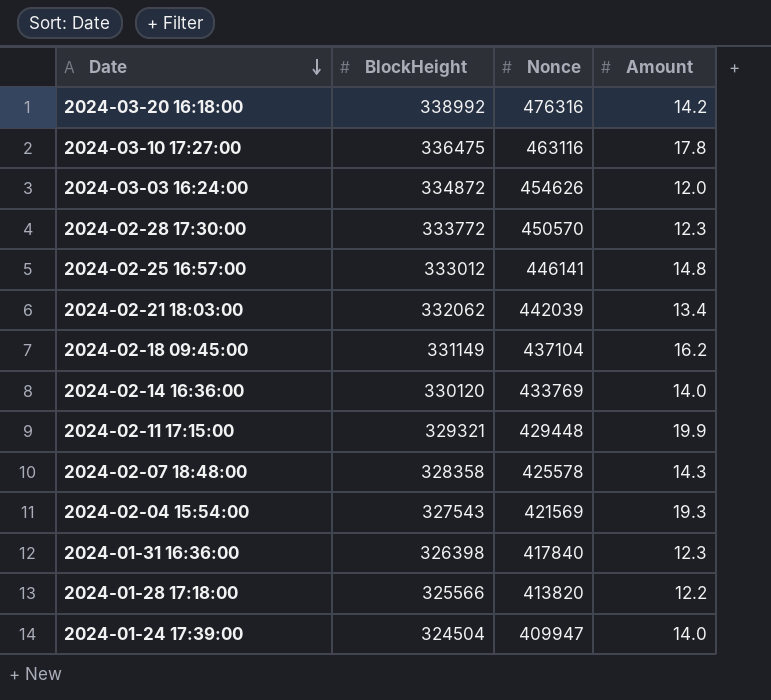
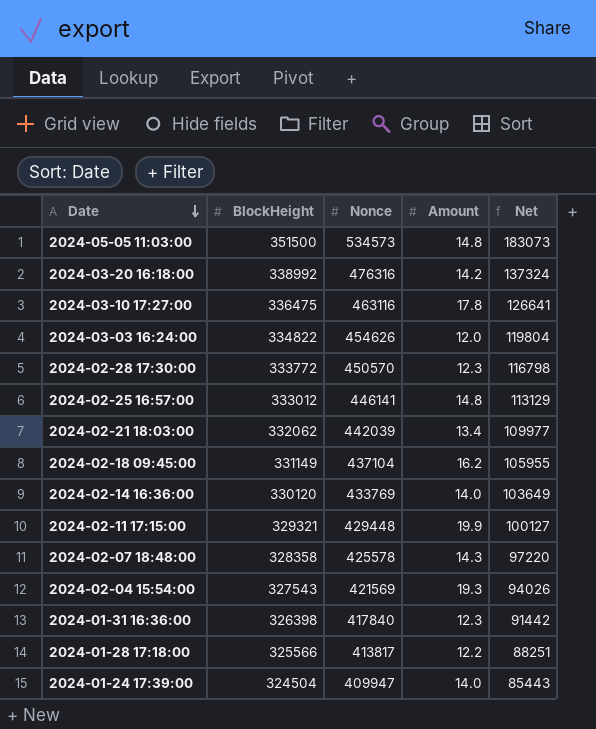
column Net | formula: none -> [Nonce] - [BlockHeight]
row 2024-05-05 11:03:00: none -> 351500 | 534573 | 14.8 | 183073
2024-03-03 16:24:00 | BlockHeight: 334872 -> 334822
2024-01-28 17:18:00 | Nonce: 413820 -> 413817

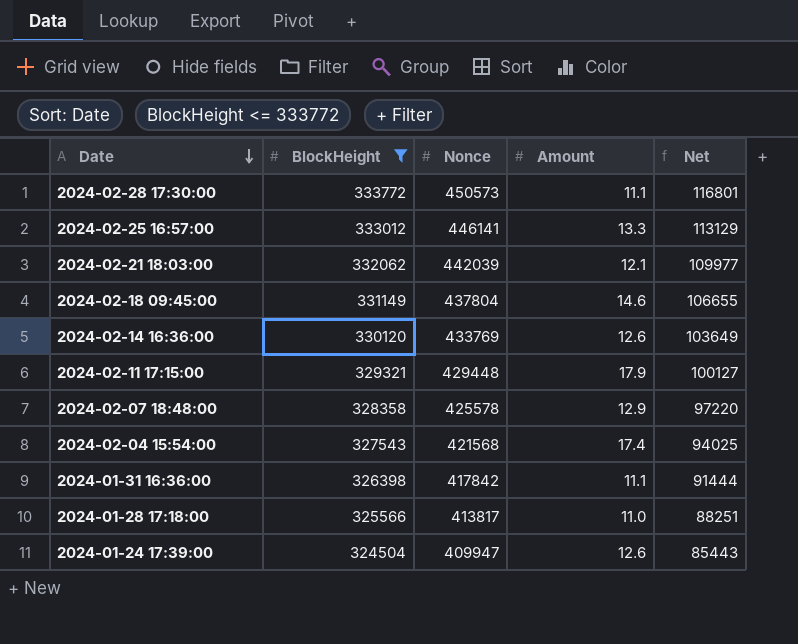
filter: none -> BlockHeight <= 333772
2024-02-28 17:30:00 | Nonce: 450570 -> 450573
2024-02-28 17:30:00 | Amount: 12.3 -> 11.1
2024-02-28 17:30:00 | Net: 116798 -> 116801
2024-02-25 16:57:00 | Amount: 14.8 -> 13.3
2024-02-21 18:03:00 | Amount: 13.4 -> 12.1
2024-02-18 09:45:00 | Nonce: 437104 -> 437804
2024-02-18 09:45:00 | Amount: 16.2 -> 14.6
2024-02-18 09:45:00 | Net: 105955 -> 106655
2024-02-14 16:36:00 | Amount: 14.0 -> 12.6
2024-02-11 17:15:00 | Amount: 19.9 -> 17.9
2024-02-07 18:48:00 | Amount: 14.3 -> 12.9
2024-02-04 15:54:00 | Nonce: 421569 -> 421568
2024-02-04 15:54:00 | Amount: 19.3 -> 17.4
2024-02-04 15:54:00 | Net: 94026 -> 94025
2024-01-31 16:36:00 | Nonce: 417840 -> 417842
2024-01-31 16:36:00 | Amount: 12.3 -> 11.1
2024-01-31 16:36:00 | Net: 91442 -> 91444
2024-01-28 17:18:00 | Amount: 12.2 -> 11.0
2024-01-24 17:39:00 | Amount: 14.0 -> 12.6

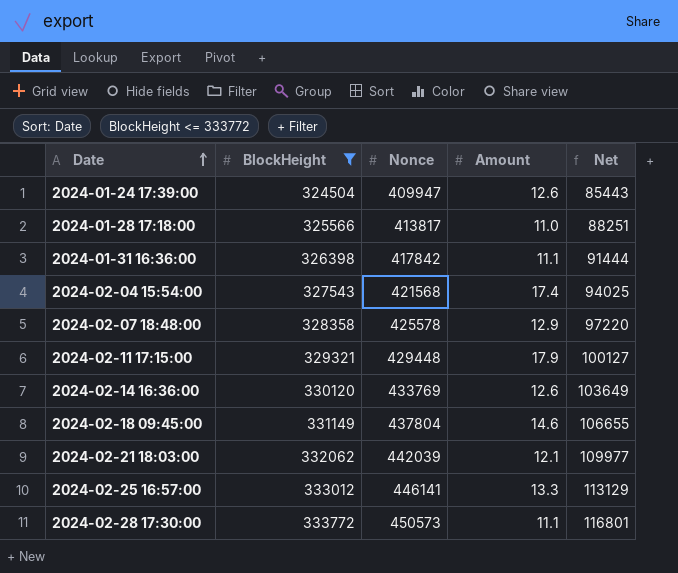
row order: Date descending -> Date ascending

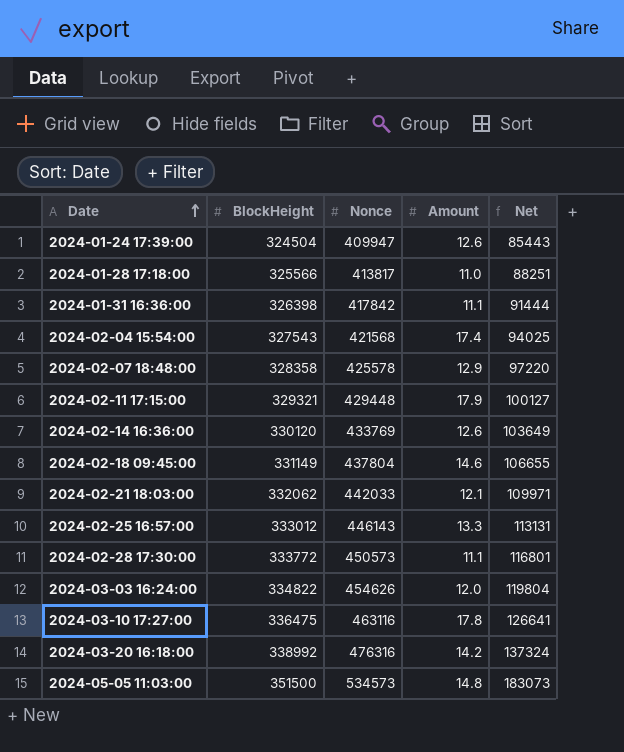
filter: BlockHeight <= 333772 -> none
2024-02-21 18:03:00 | Nonce: 442039 -> 442033
2024-02-21 18:03:00 | Net: 109977 -> 109971
2024-02-25 16:57:00 | Nonce: 446141 -> 446143
2024-02-25 16:57:00 | Net: 113129 -> 113131

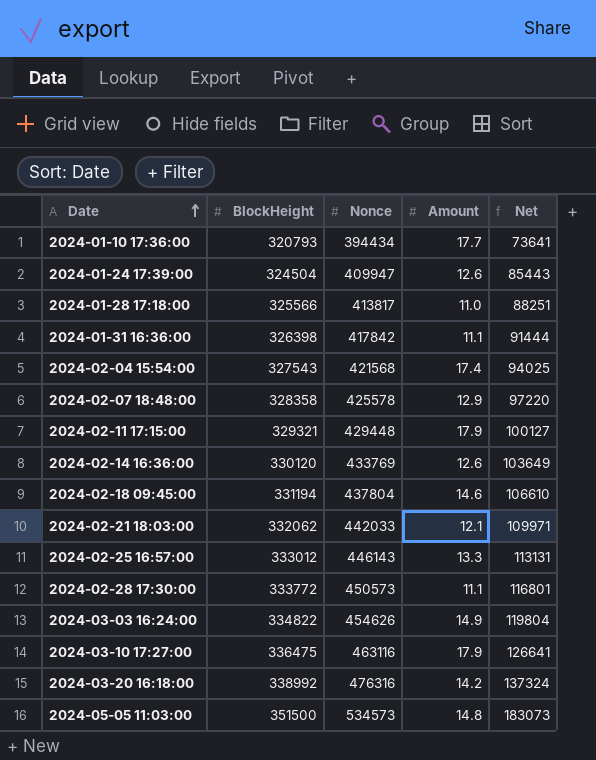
row 2024-01-10 17:36:00: none -> 320793 | 394434 | 17.7 | 73641
2024-02-18 09:45:00 | BlockHeight: 331149 -> 331194
2024-02-18 09:45:00 | Net: 106655 -> 106610
2024-03-03 16:24:00 | Amount: 12.0 -> 14.9
2024-03-10 17:27:00 | Amount: 17.8 -> 17.9

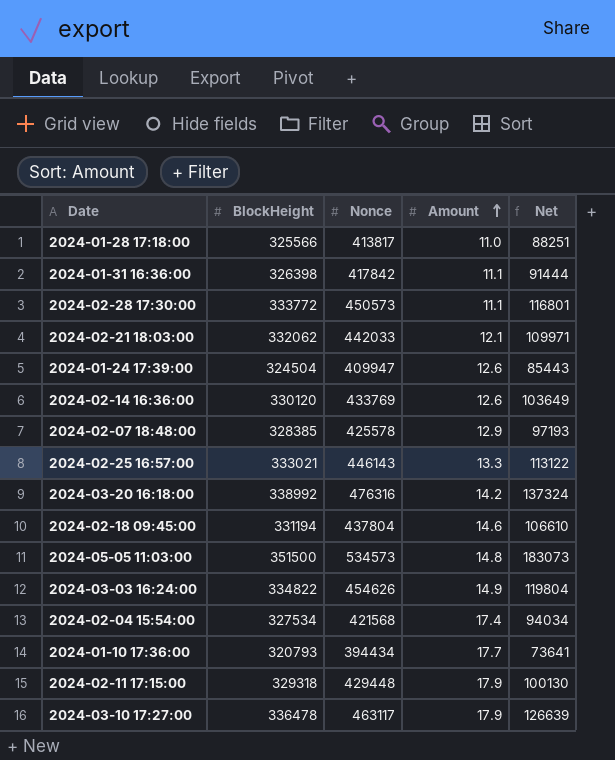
row order: Date ascending -> Amount ascending
2024-02-07 18:48:00 | BlockHeight: 328358 -> 328385
2024-02-07 18:48:00 | Net: 97220 -> 97193
2024-02-25 16:57:00 | BlockHeight: 333012 -> 333021
2024-02-25 16:57:00 | Net: 113131 -> 113122
2024-02-04 15:54:00 | BlockHeight: 327543 -> 327534
2024-02-04 15:54:00 | Net: 94025 -> 94034
2024-02-11 17:15:00 | BlockHeight: 329321 -> 329318
2024-02-11 17:15:00 | Net: 100127 -> 100130
2024-03-10 17:27:00 | BlockHeight: 336475 -> 336478
2024-03-10 17:27:00 | Nonce: 463116 -> 463117
2024-03-10 17:27:00 | Net: 126641 -> 126639

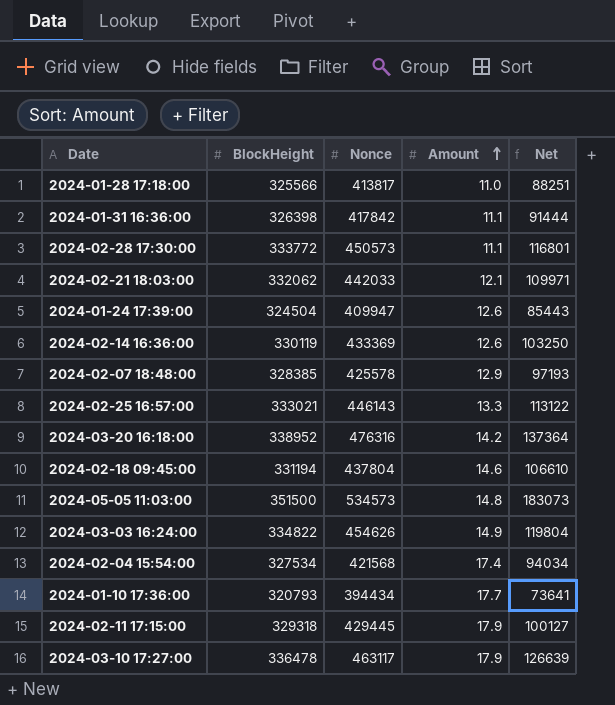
2024-02-14 16:36:00 | BlockHeight: 330120 -> 330119
2024-02-14 16:36:00 | Nonce: 433769 -> 433369
2024-02-14 16:36:00 | Net: 103649 -> 103250
2024-03-20 16:18:00 | BlockHeight: 338992 -> 338952
2024-03-20 16:18:00 | Net: 137324 -> 137364
2024-02-11 17:15:00 | Nonce: 429448 -> 429445
2024-02-11 17:15:00 | Net: 100130 -> 100127

